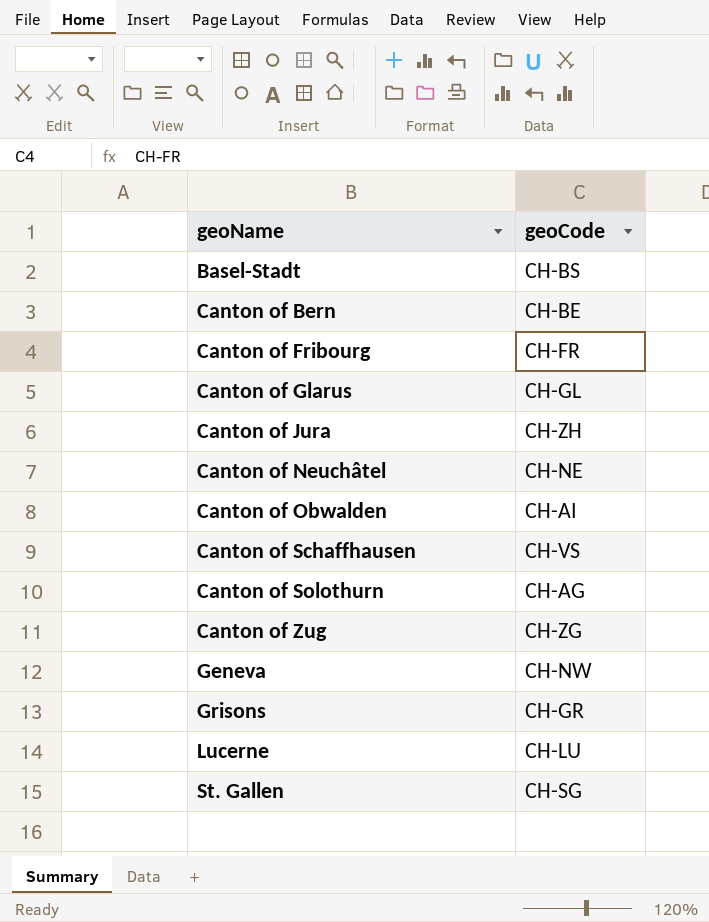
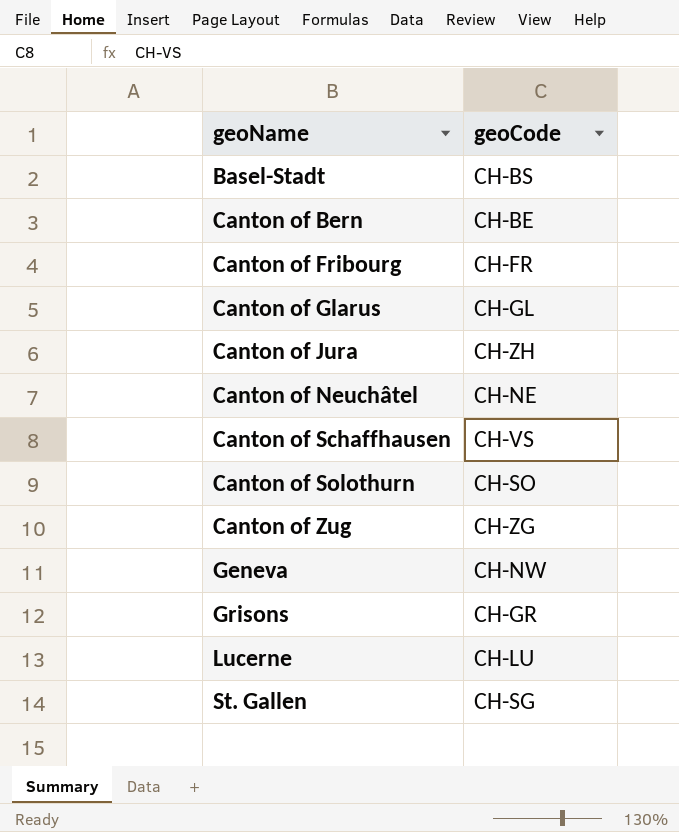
row Canton of Obwalden: CH-AI -> none
Canton of Solothurn | geoCode: CH-AG -> CH-SO

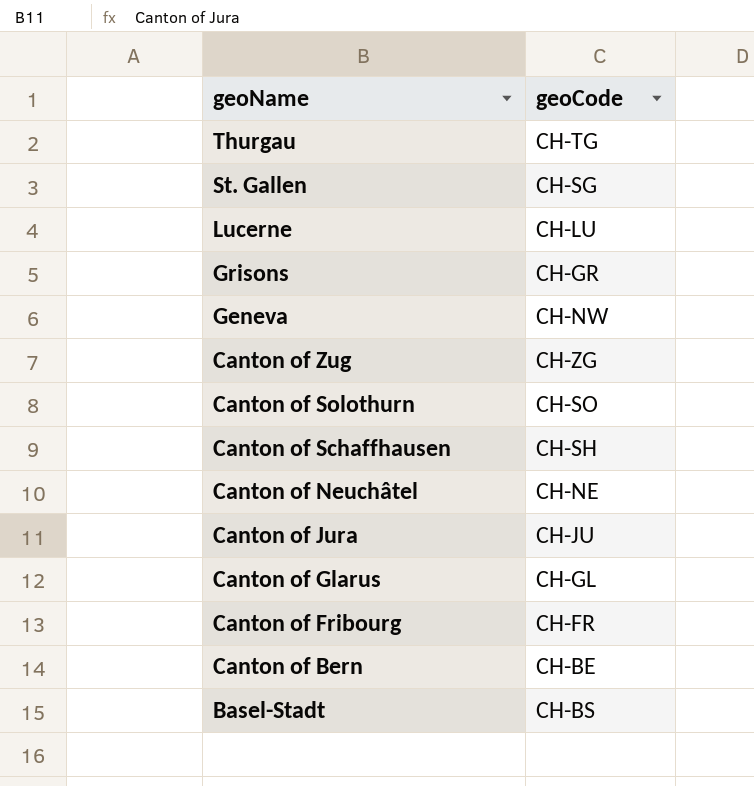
row order: geoName ascending -> geoName descending
row Thurgau: none -> CH-TG
Canton of Schaffhausen | geoCode: CH-VS -> CH-SH
Canton of Jura | geoCode: CH-ZH -> CH-JU

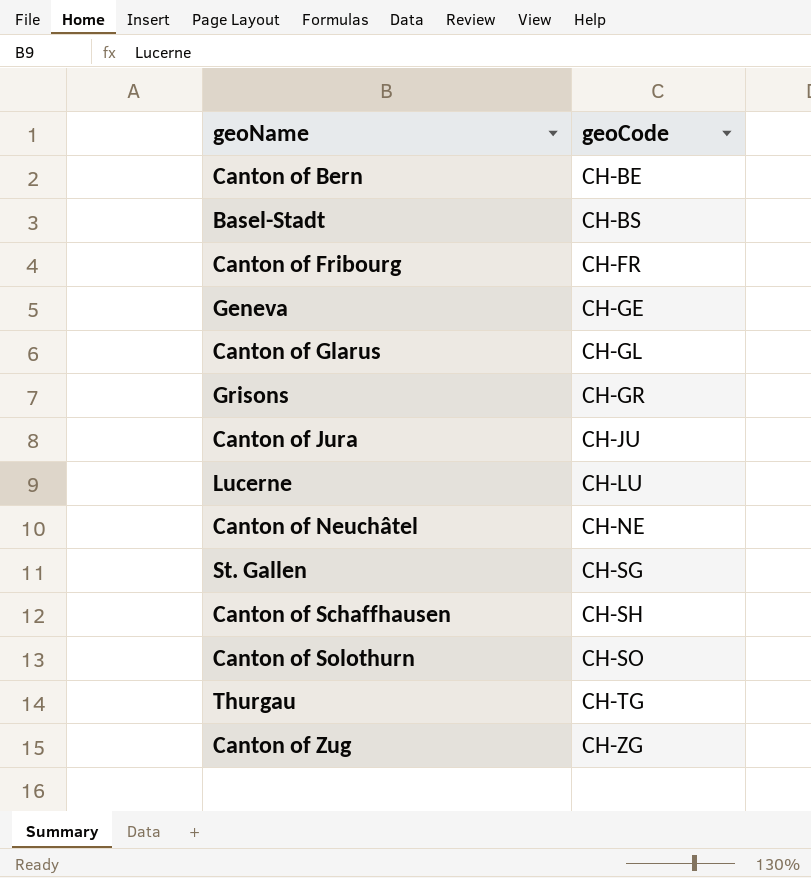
row order: geoName descending -> geoCode ascending
Geneva | geoCode: CH-NW -> CH-GE

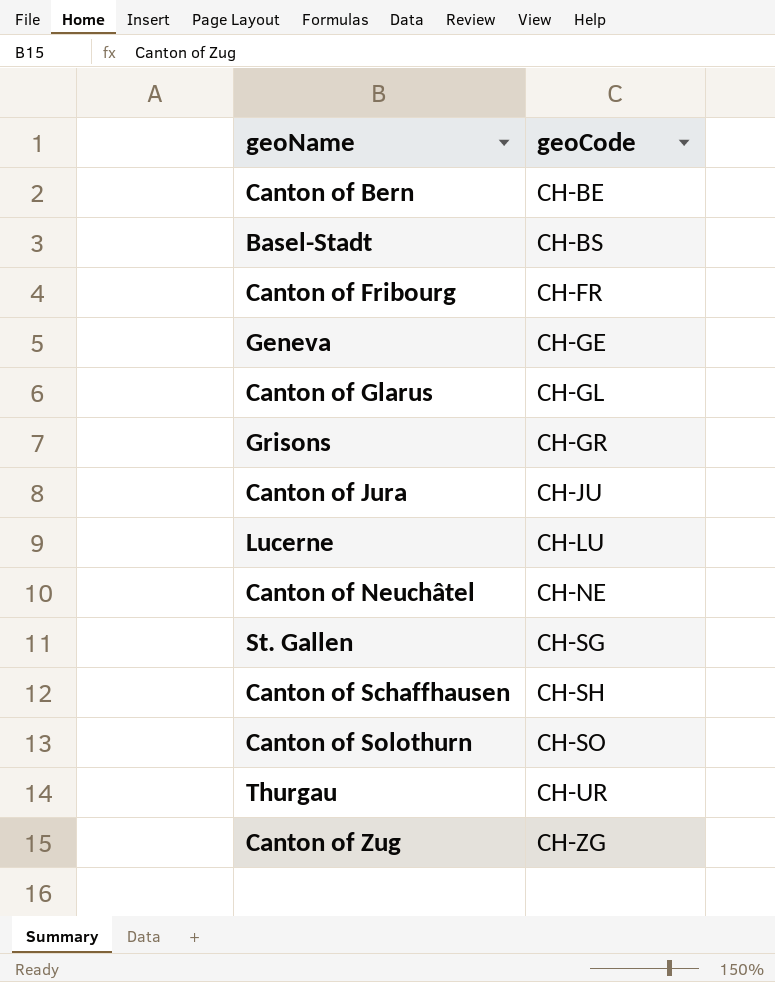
Thurgau | geoCode: CH-TG -> CH-UR

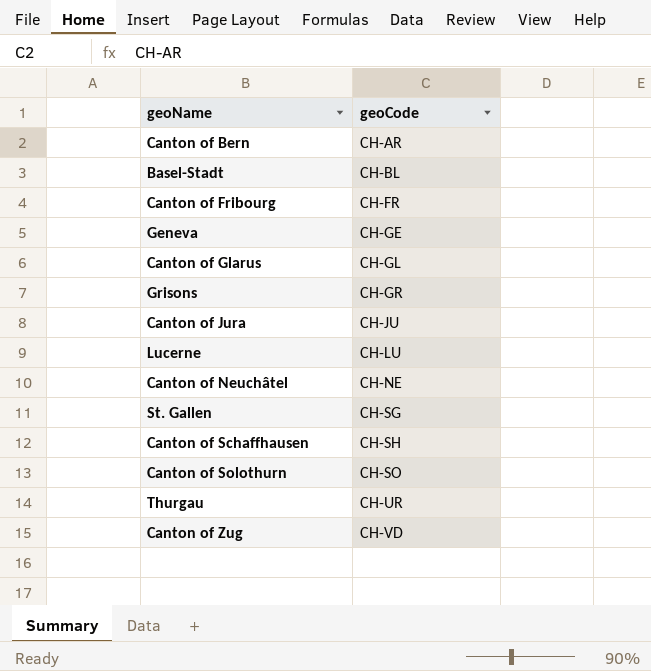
Canton of Bern | geoCode: CH-BE -> CH-AR
Basel-Stadt | geoCode: CH-BS -> CH-BL
Canton of Zug | geoCode: CH-ZG -> CH-VD

